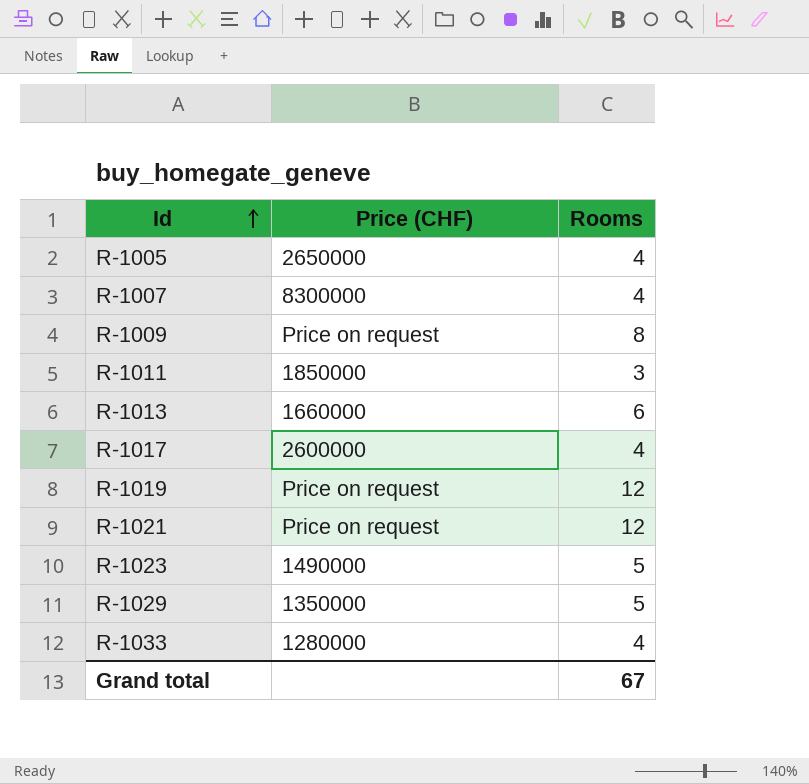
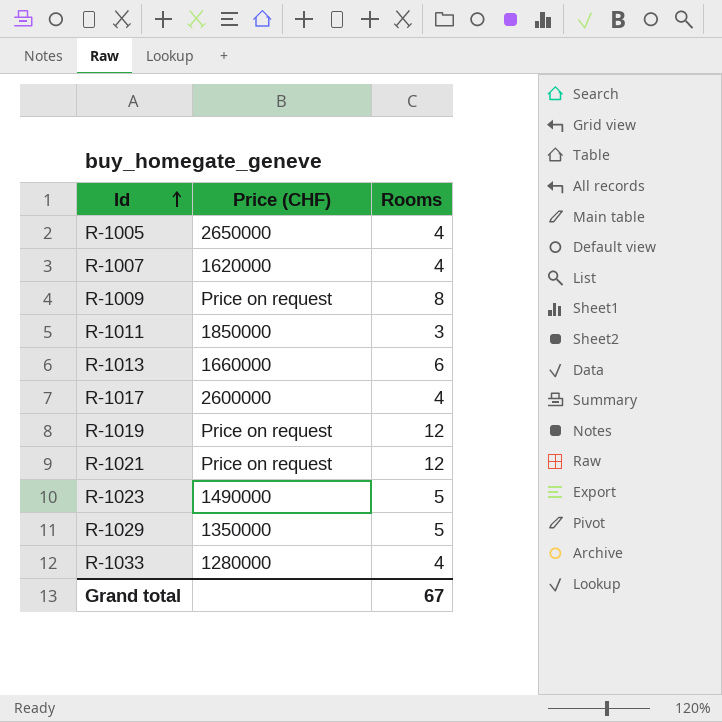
R-1007 | Price (CHF): 8300000 -> 1620000

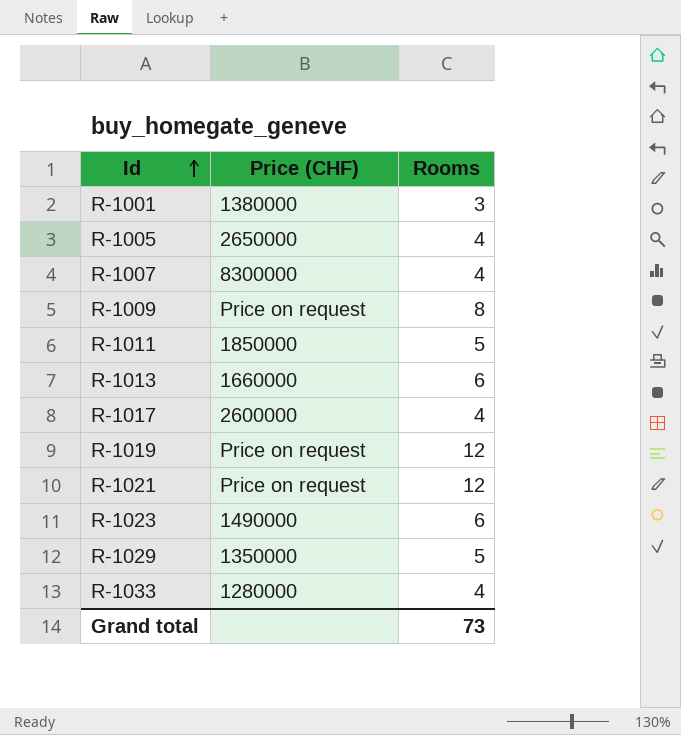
row R-1001: none -> 1380000 | 3
R-1007 | Price (CHF): 1620000 -> 8300000
R-1011 | Rooms: 3 -> 5
R-1023 | Rooms: 5 -> 6
Grand total | Rooms: 67 -> 73

